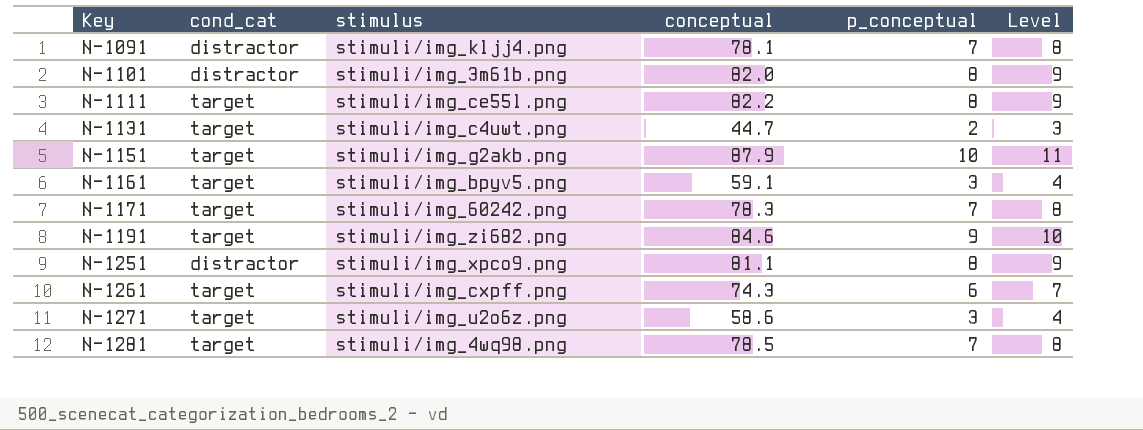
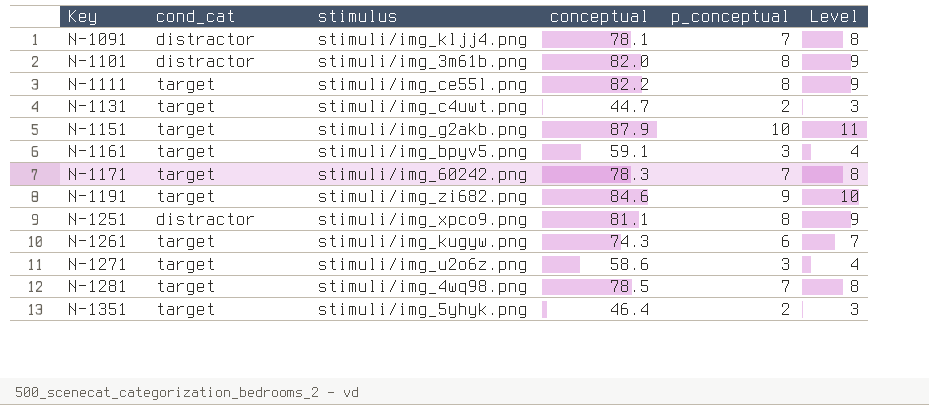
N-1261 | stimulus: stimuli/img_cxpff.png -> stimuli/img_kugyw.png
row N-1351: none -> target | stimuli/img_5yhyk.png | 46.4 | 2 | 3

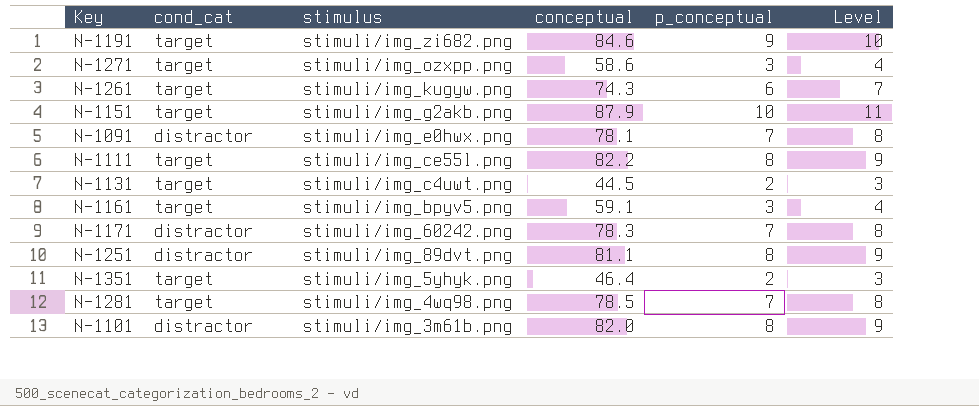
row order: Key ascending -> stimulus descending
N-1271 | stimulus: stimuli/img_u2o6z.png -> stimuli/img_ozxpp.png
N-1091 | stimulus: stimuli/img_kljj4.png -> stimuli/img_e0hwx.png
N-1131 | conceptual: 44.7 -> 44.5
N-1171 | cond_cat: target -> distractor
N-1251 | stimulus: stimuli/img_xpco9.png -> stimuli/img_89dvt.png

